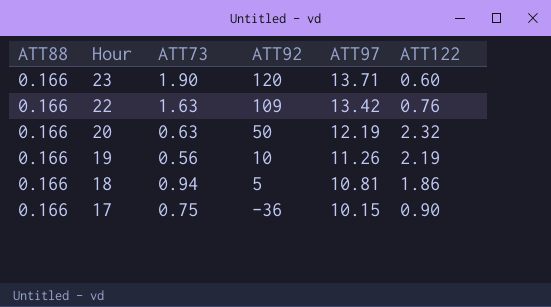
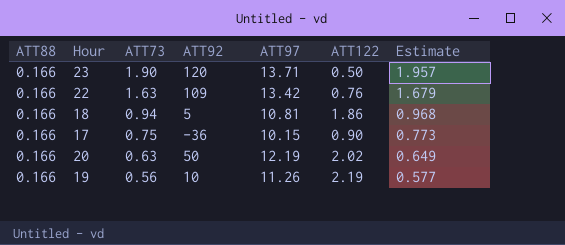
row order: Hour descending -> ATT73 descending
column Estimate | formula: none -> [ATT73] * 1.03
23 | ATT122: 0.60 -> 0.50
20 | ATT122: 2.32 -> 2.02

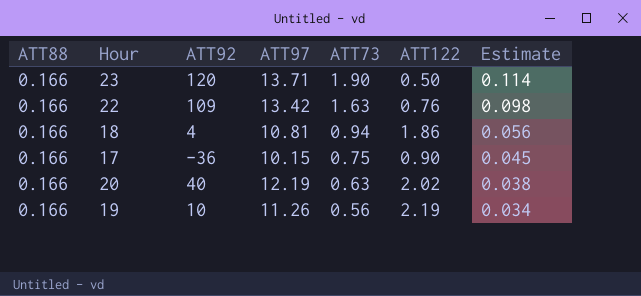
column ATT73 | position: 3 -> 5
column Estimate | formula: [ATT73] * 1.03 -> [ATT73] * 0.06
18 | ATT92: 5 -> 4
20 | ATT92: 50 -> 40

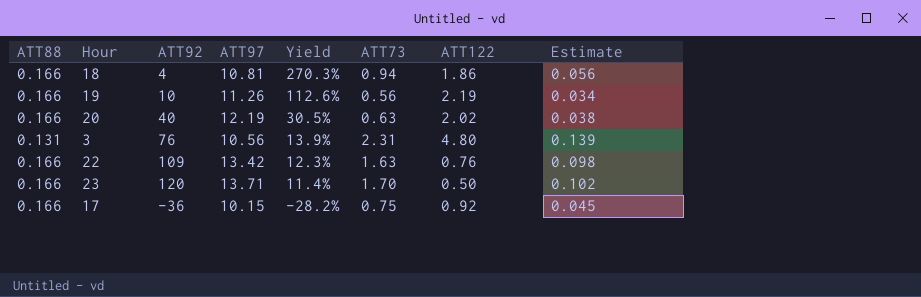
row order: ATT73 descending -> Yield descending
column Yield | formula: none -> [ATT97] / [ATT92]
row 3: none -> 0.131 | 76 | 10.56 | 13.9% | 2.31 | 4.80 | 0.139
23 | ATT73: 1.90 -> 1.70
23 | Estimate: 0.114 -> 0.102
17 | ATT122: 0.90 -> 0.92

